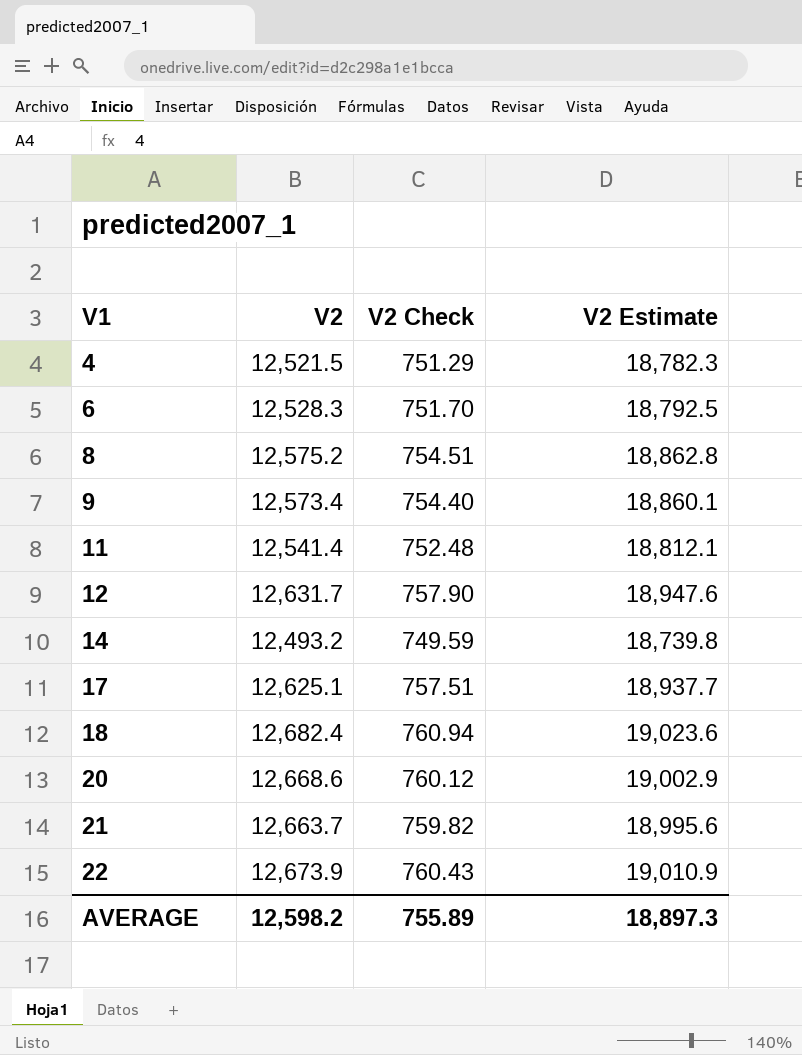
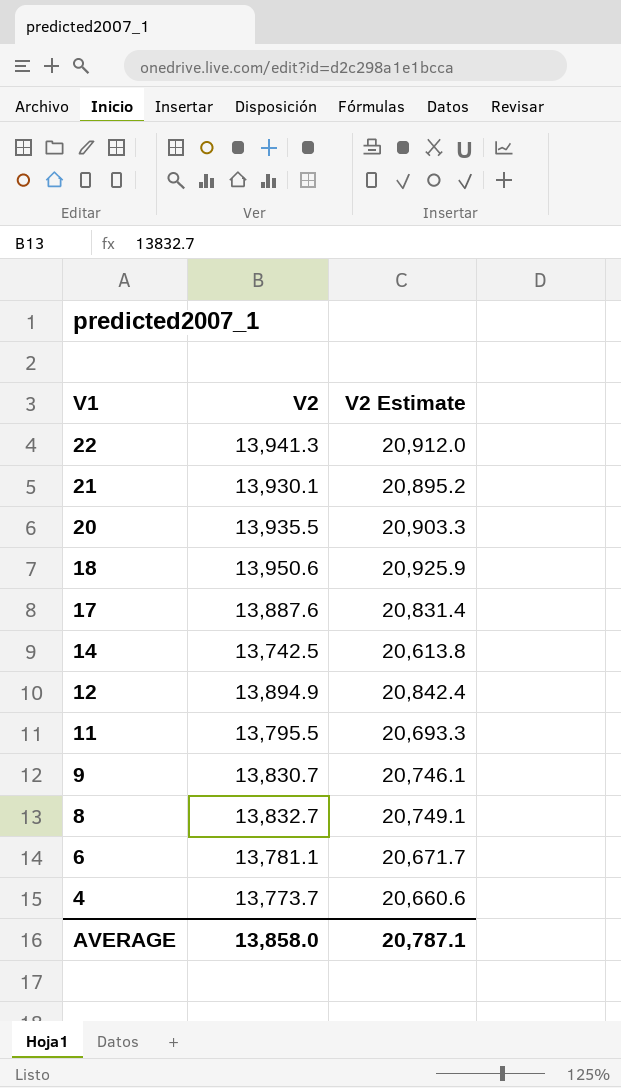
row order: V1 ascending -> V1 descending
column V2 Check | formula: [V2] * 0.06 -> none
22 | V2: 12,673.9 -> 13,941.3
22 | V2 Estimate: 19,010.9 -> 20,912.0
21 | V2: 12,663.7 -> 13,930.1
21 | V2 Estimate: 18,995.6 -> 20,895.2
20 | V2: 12,668.6 -> 13,935.5
20 | V2 Estimate: 19,002.9 -> 20,903.3
18 | V2: 12,682.4 -> 13,950.6
18 | V2 Estimate: 19,023.6 -> 20,925.9
17 | V2: 12,625.1 -> 13,887.6
17 | V2 Estimate: 18,937.7 -> 20,831.4
14 | V2: 12,493.2 -> 13,742.5
14 | V2 Estimate: 18,739.8 -> 20,613.8
12 | V2: 12,631.7 -> 13,894.9
12 | V2 Estimate: 18,947.6 -> 20,842.4
11 | V2: 12,541.4 -> 13,795.5
11 | V2 Estimate: 18,812.1 -> 20,693.3
9 | V2: 12,573.4 -> 13,830.7
9 | V2 Estimate: 18,860.1 -> 20,746.1
8 | V2: 12,575.2 -> 13,832.7
8 | V2 Estimate: 18,862.8 -> 20,749.1
6 | V2: 12,528.3 -> 13,781.1
6 | V2 Estimate: 18,792.5 -> 20,671.7
4 | V2: 12,521.5 -> 13,773.7
4 | V2 Estimate: 18,782.3 -> 20,660.6
AVERAGE | V2: 12,598.2 -> 13,858.0
AVERAGE | V2 Estimate: 18,897.3 -> 20,787.1

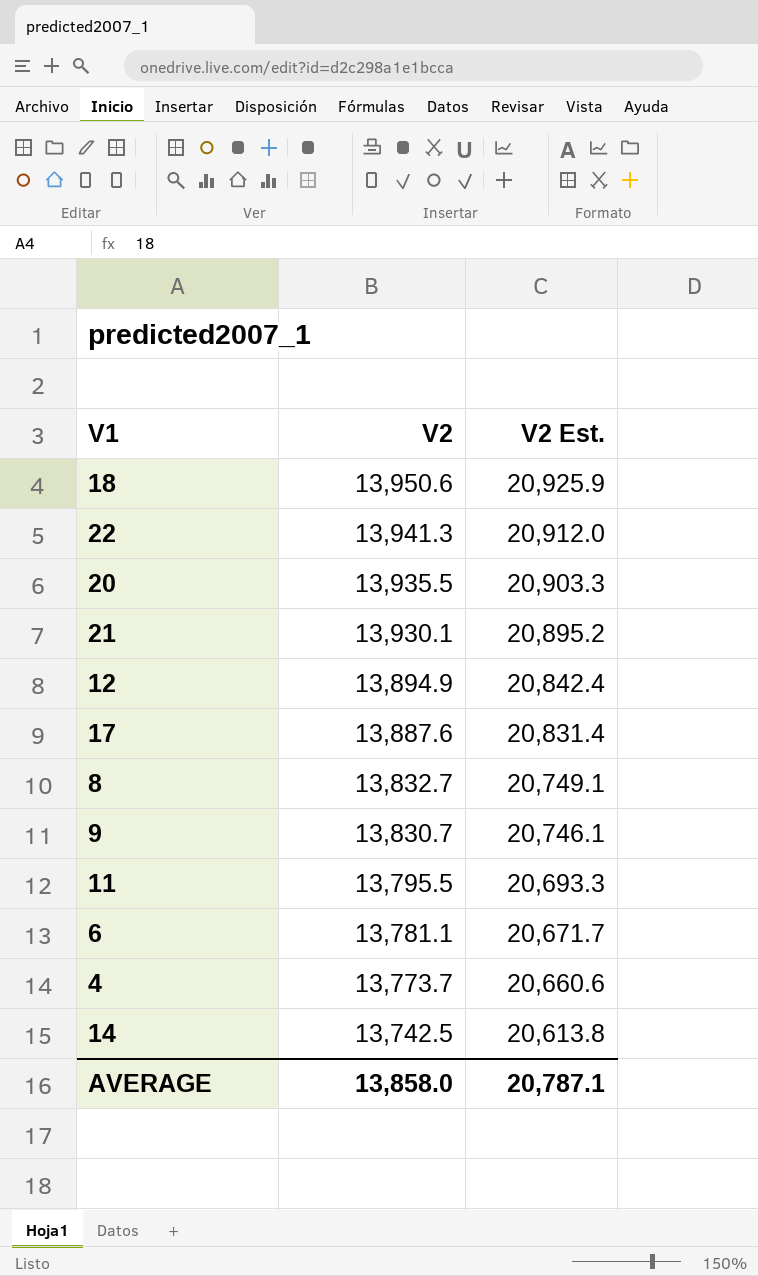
row order: V1 descending -> V2 descending
column name: V2 Estimate -> V2 Est.

